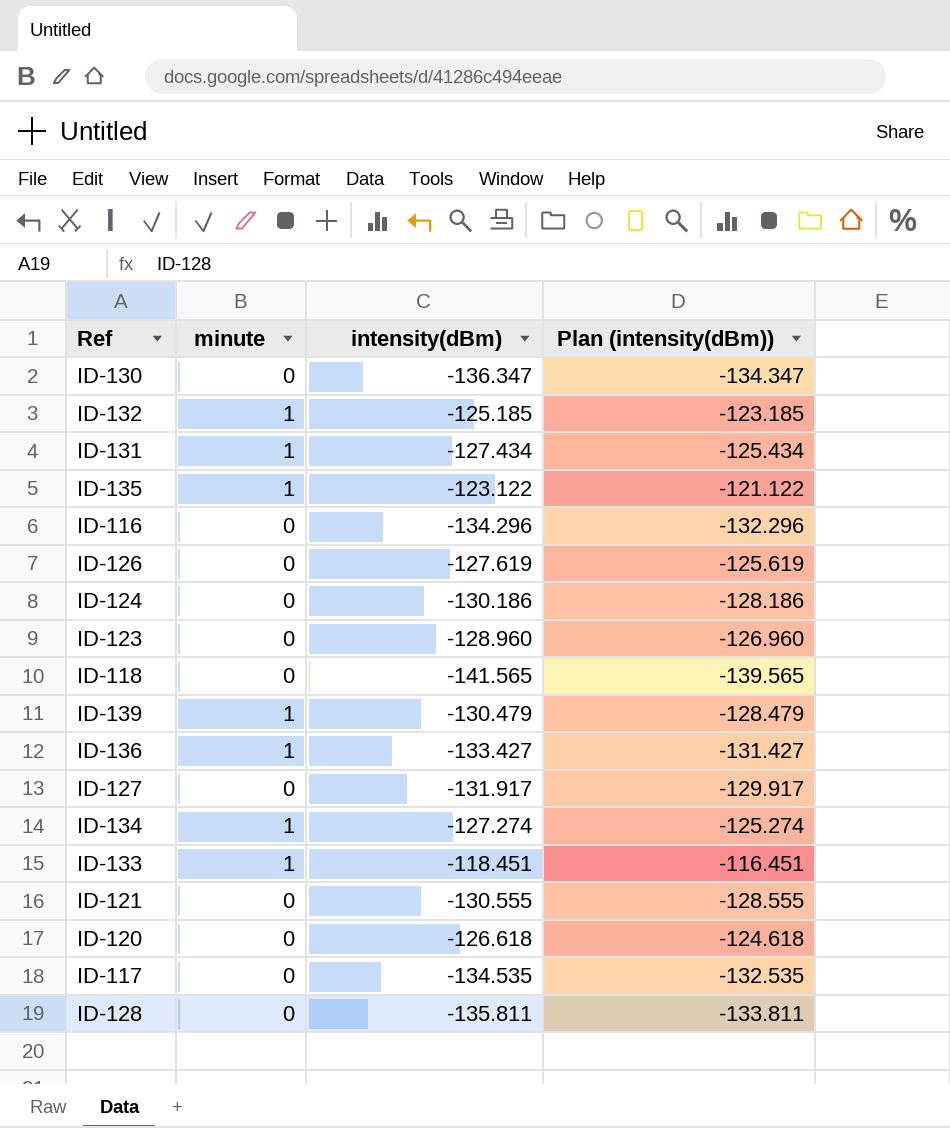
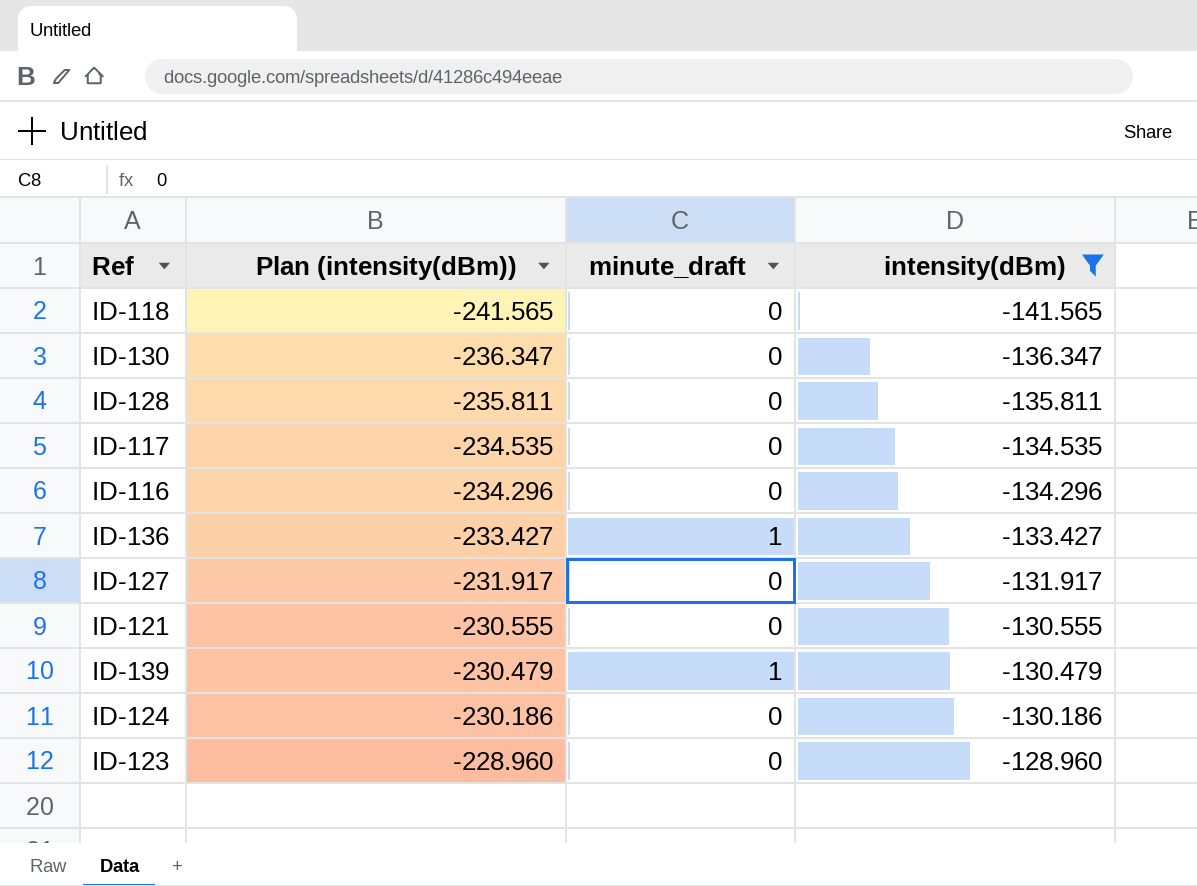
filter: none -> intensity(dBm) <= -128.960
row order: none -> Plan (intensity(dBm)) ascending
column Plan (intensity(dBm)) | formula: [intensity(dBm)] + 2 -> [intensity(dBm)] - 100
column Plan (intensity(dBm)) | position: 4 -> 2
column name: minute -> minute_draft

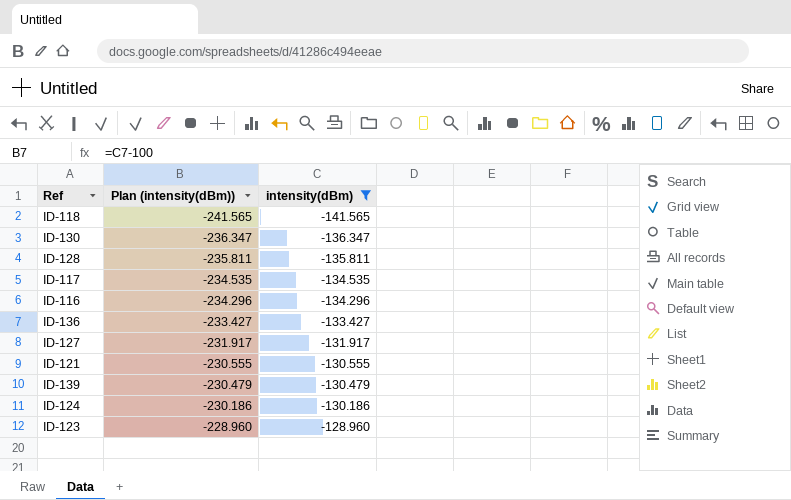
column minute_draft | position: 3 -> none

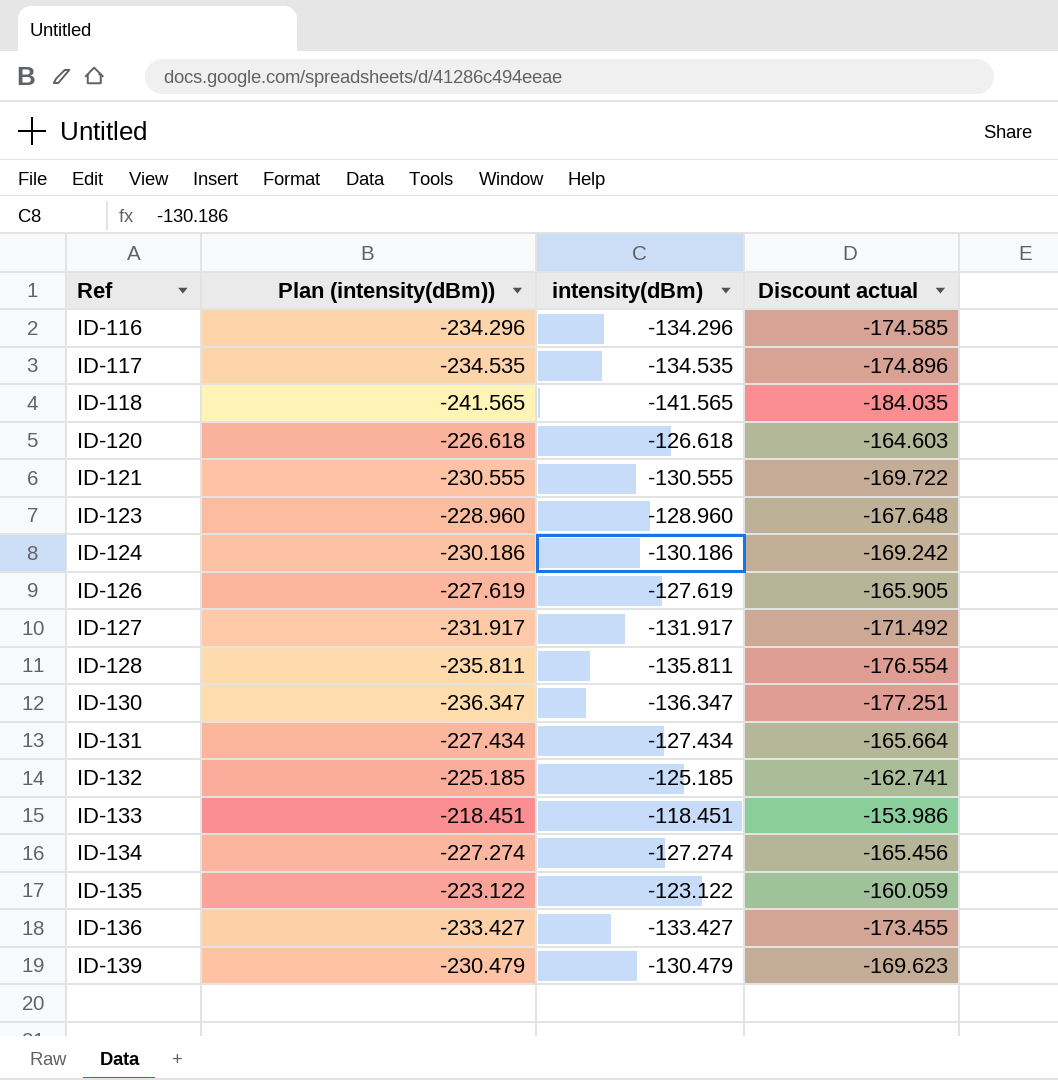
filter: intensity(dBm) <= -128.960 -> none
row order: Plan (intensity(dBm)) ascending -> Ref ascending
column Discount actual | formula: none -> [intensity(dBm)] * 1.3

